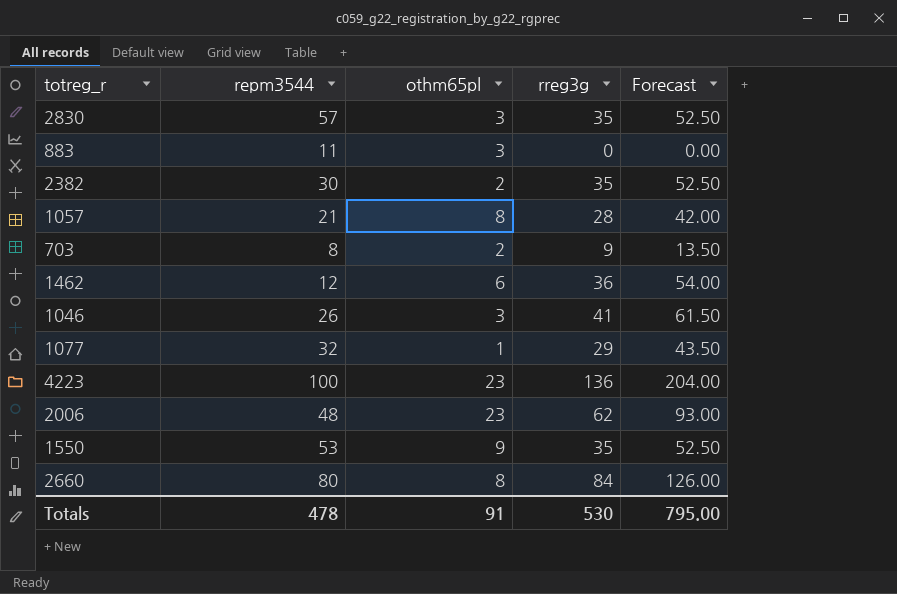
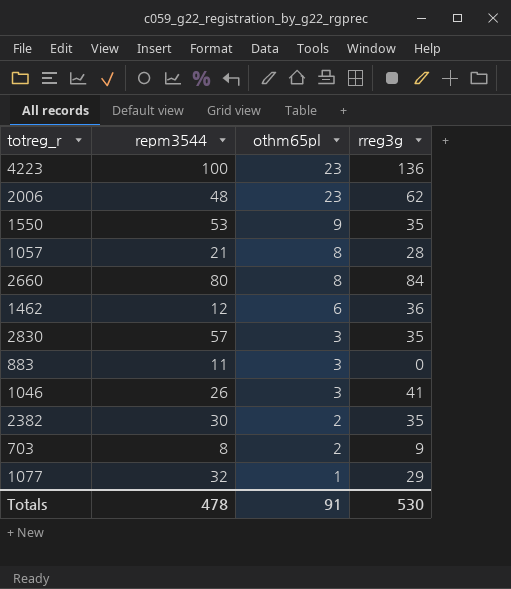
row order: none -> othm65pl descending
column Forecast | formula: [rreg3g] * 1.5 -> none

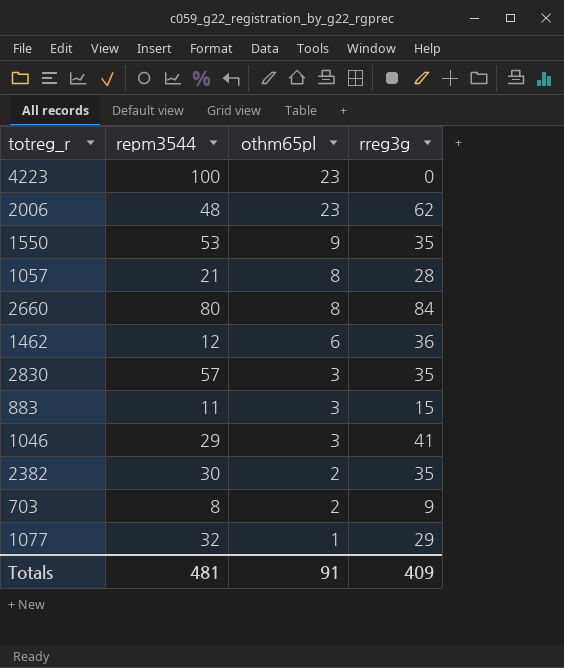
4223 | rreg3g: 136 -> 0
883 | rreg3g: 0 -> 15
1046 | repm3544: 26 -> 29
Totals | repm3544: 478 -> 481
Totals | rreg3g: 530 -> 409

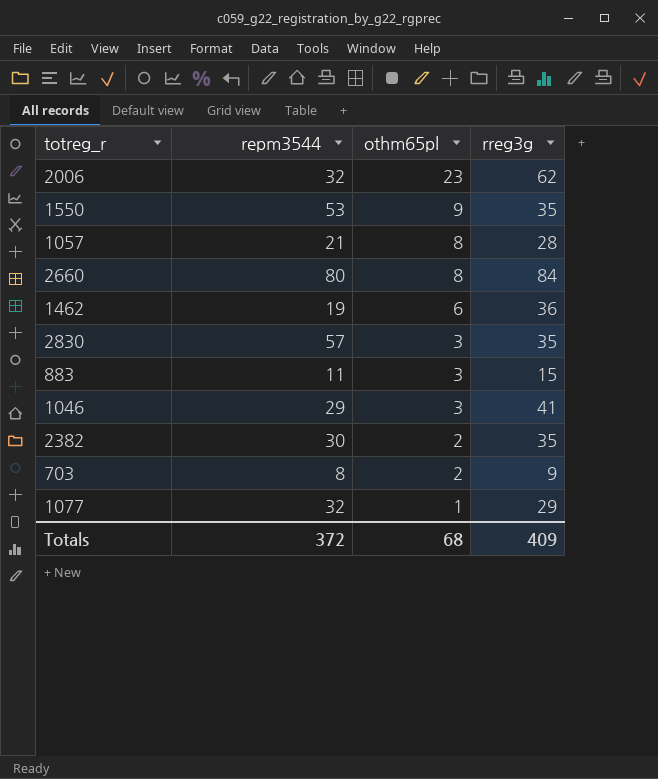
row 4223: 100 | 23 | 0 -> none
2006 | repm3544: 48 -> 32
1462 | repm3544: 12 -> 19
Totals | repm3544: 481 -> 372
Totals | othm65pl: 91 -> 68

